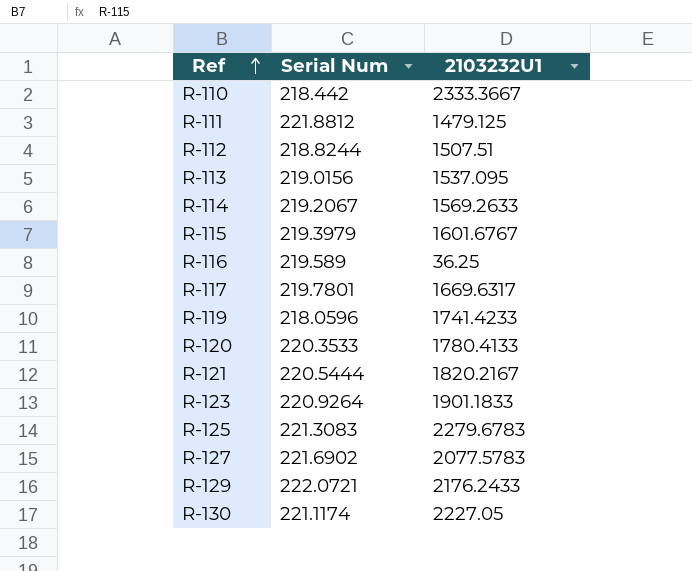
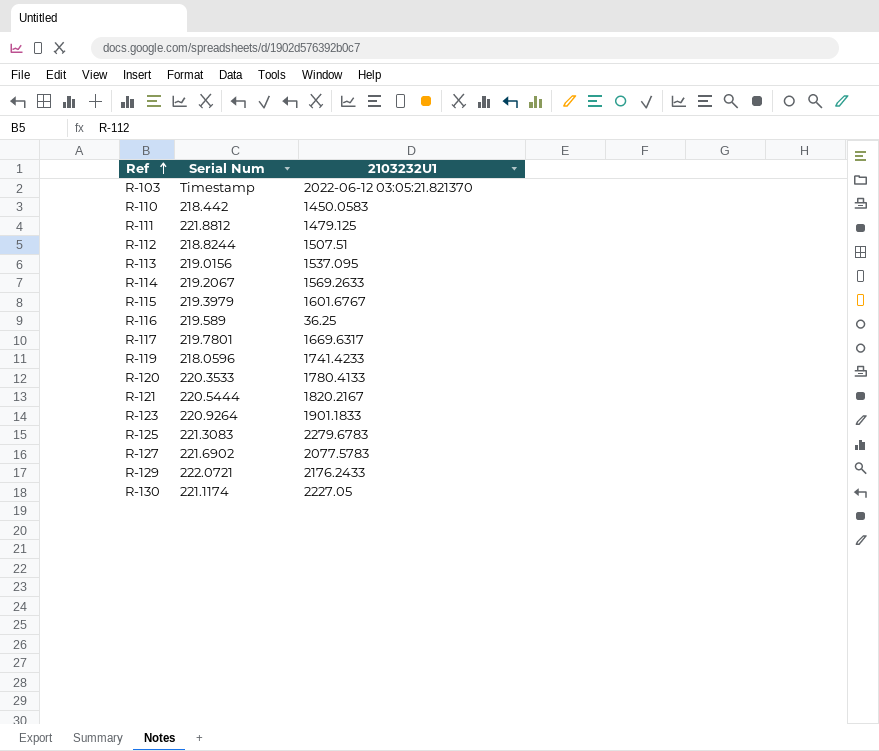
row R-103: none -> Timestamp | 2022-06-12 03:05:21.821370
R-110 | 2103232U1: 2333.3667 -> 1450.0583

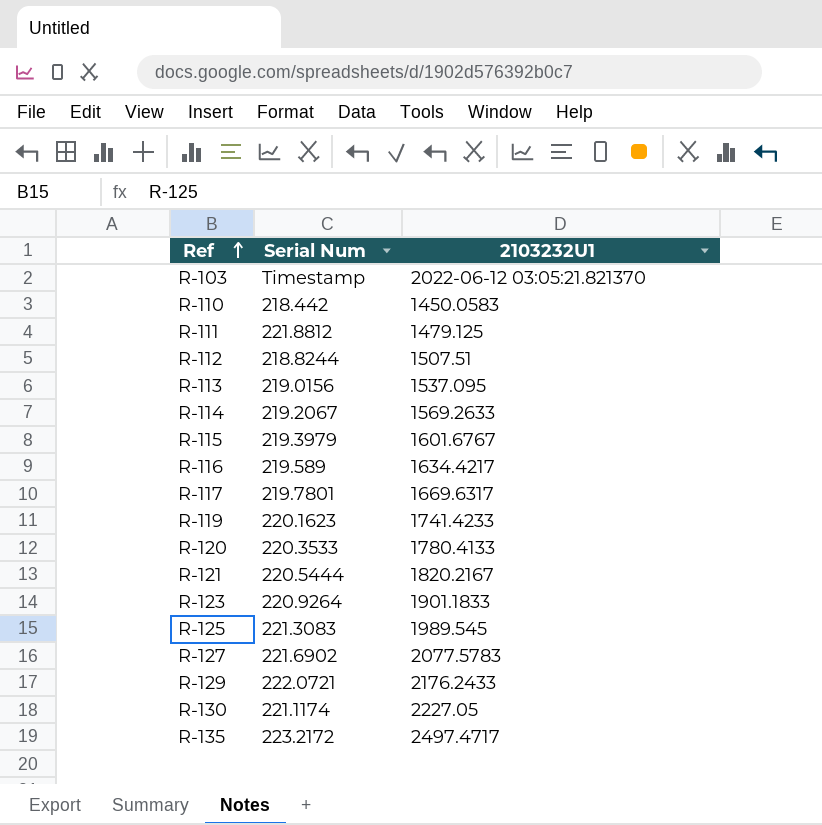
R-116 | 2103232U1: 36.25 -> 1634.4217
R-119 | Serial Num: 218.0596 -> 220.1623
R-125 | 2103232U1: 2279.6783 -> 1989.545
row R-135: none -> 223.2172 | 2497.4717

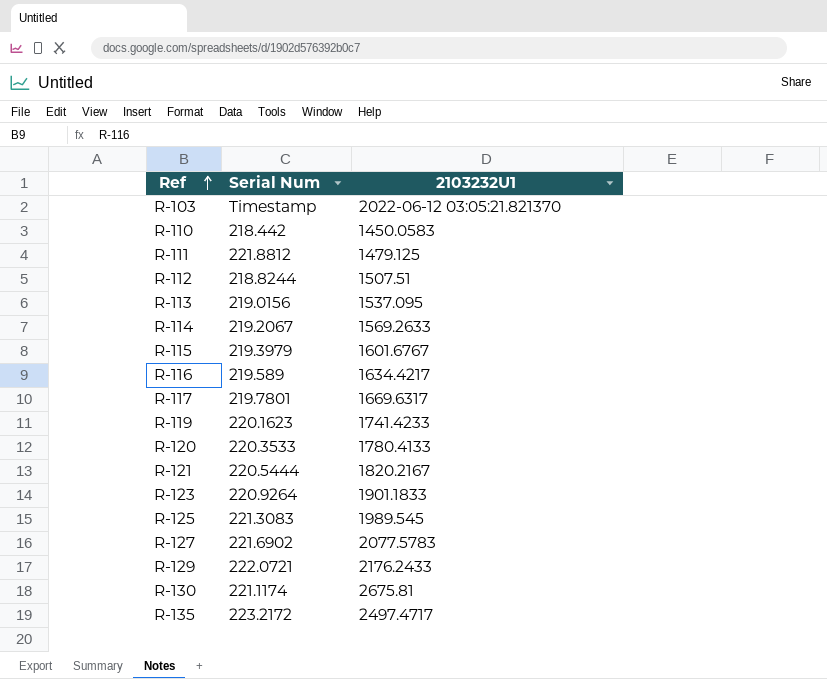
R-130 | 2103232U1: 2227.05 -> 2675.81

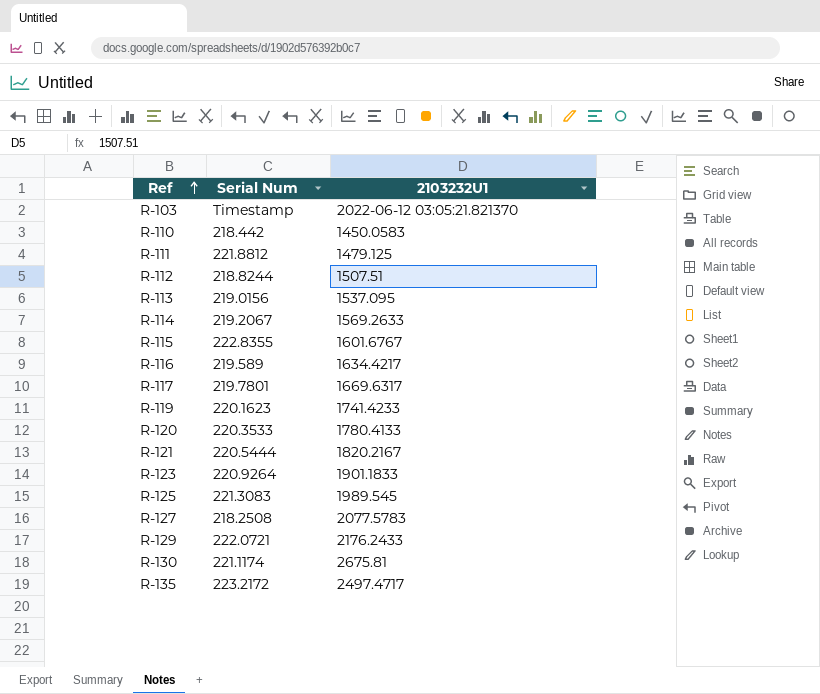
R-115 | Serial Num: 219.3979 -> 222.8355
R-127 | Serial Num: 221.6902 -> 218.2508

